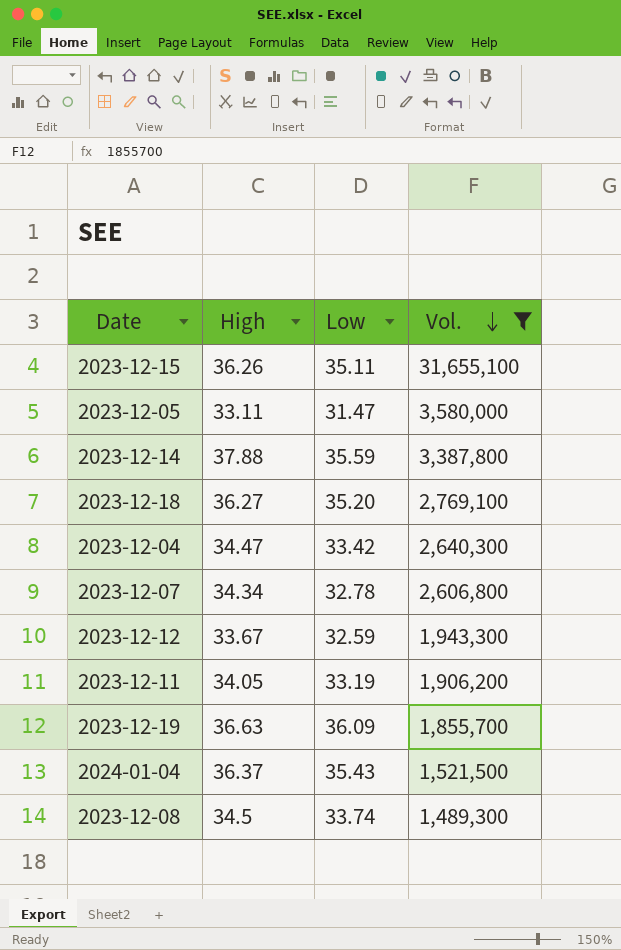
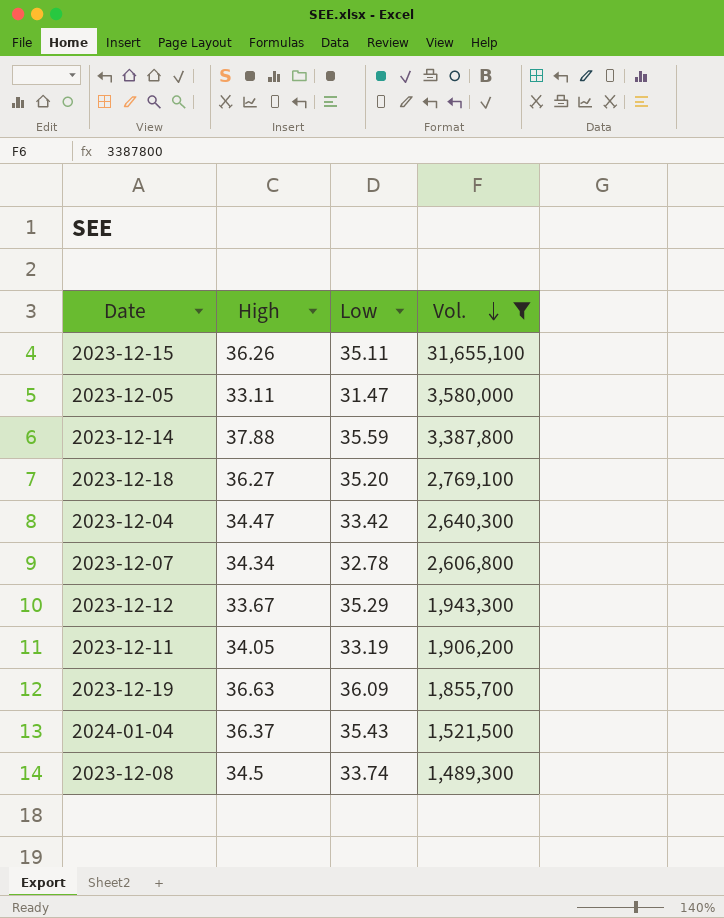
2023-12-12 | Low: 32.59 -> 35.29

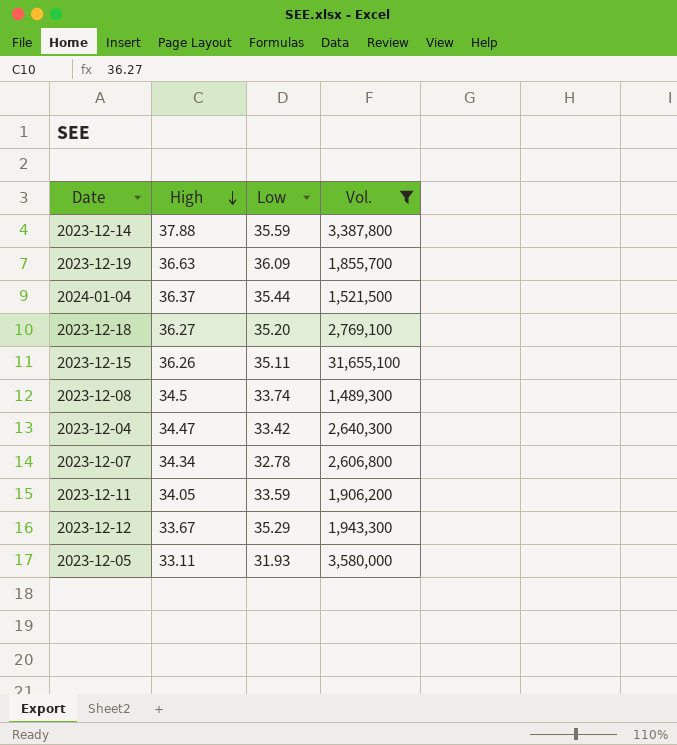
row order: Vol. descending -> High descending
2024-01-04 | Low: 35.43 -> 35.44
2023-12-11 | Low: 33.19 -> 33.59
2023-12-05 | Low: 31.47 -> 31.93

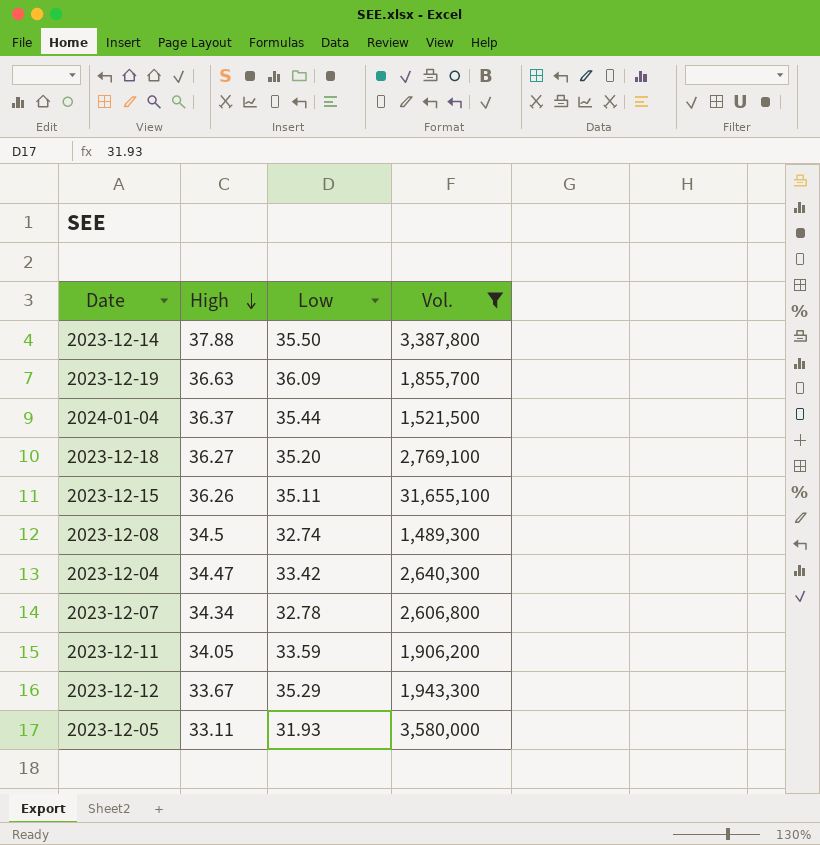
2023-12-14 | Low: 35.59 -> 35.50
2023-12-08 | Low: 33.74 -> 32.74

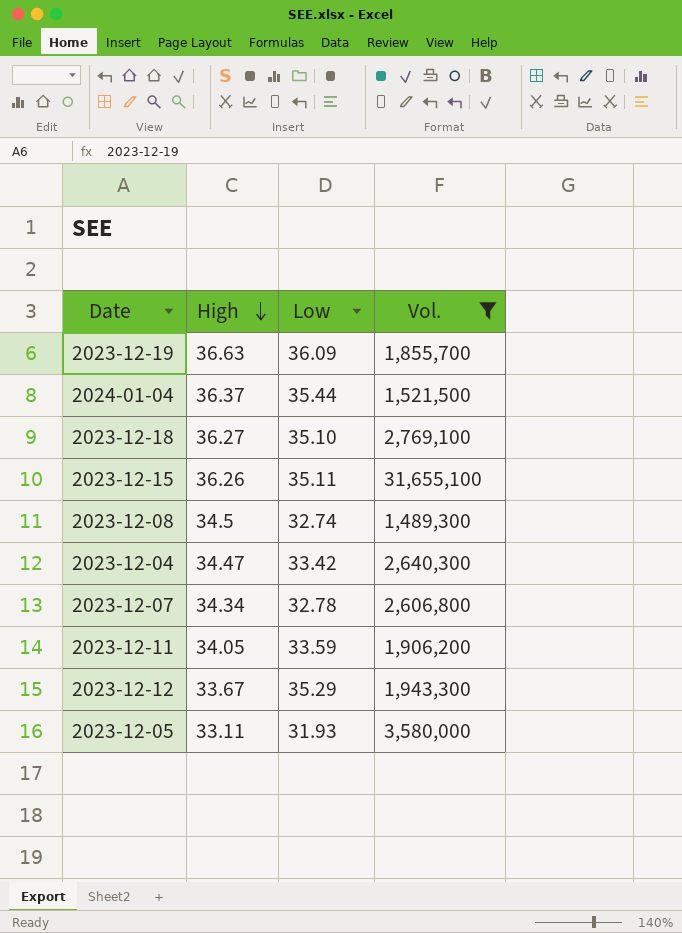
row 2023-12-14: 37.88 | 35.50 | 3,387,800 -> none
2023-12-18 | Low: 35.20 -> 35.10

